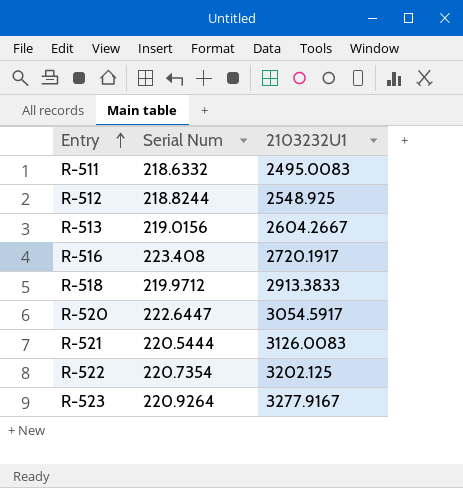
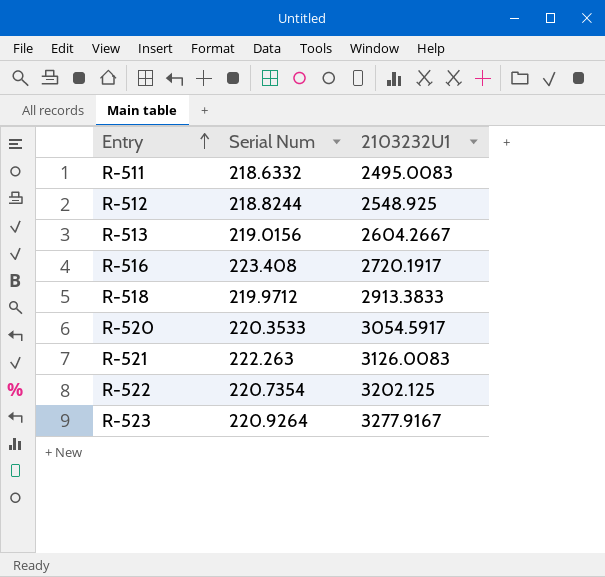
R-520 | Serial Num: 222.6447 -> 220.3533
R-521 | Serial Num: 220.5444 -> 222.263

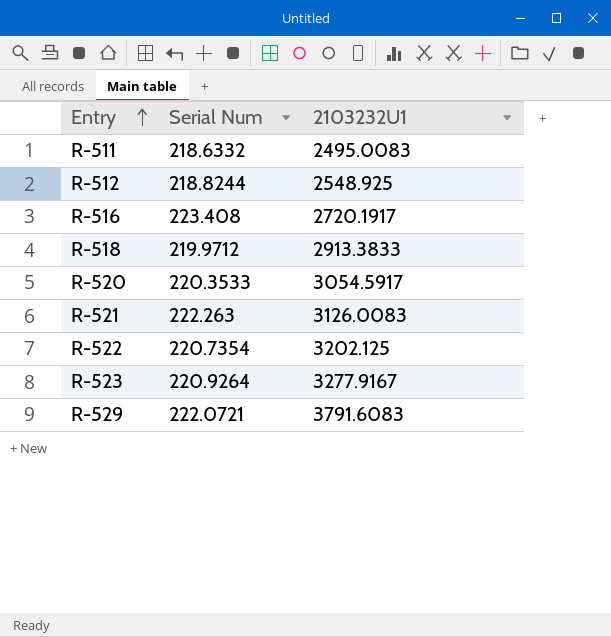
row R-513: 219.0156 | 2604.2667 -> none
row R-529: none -> 222.0721 | 3791.6083

